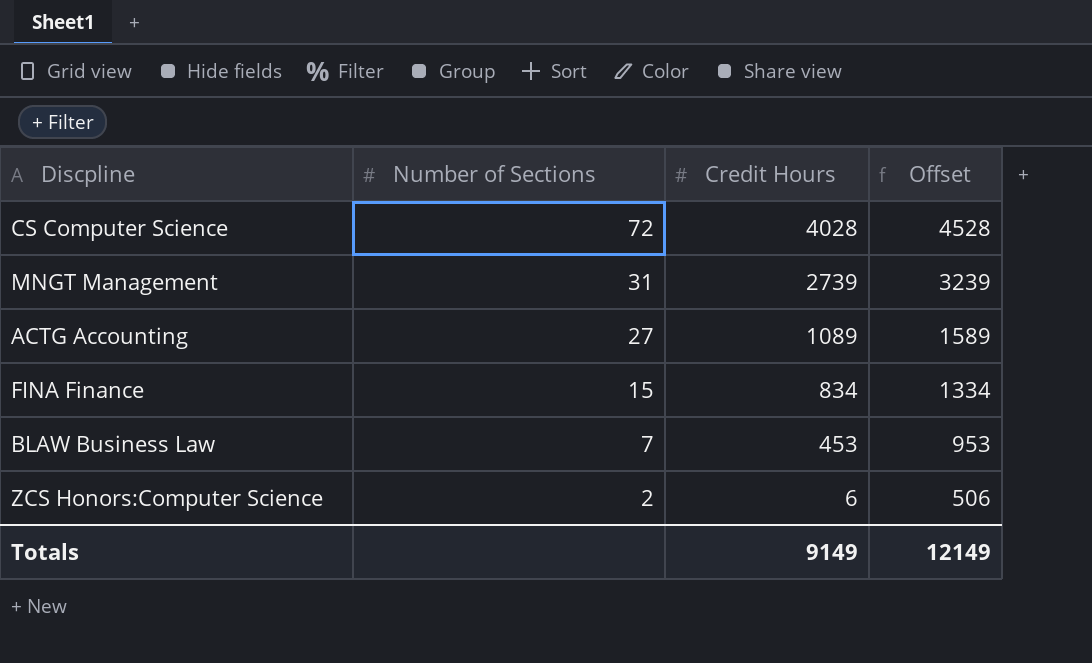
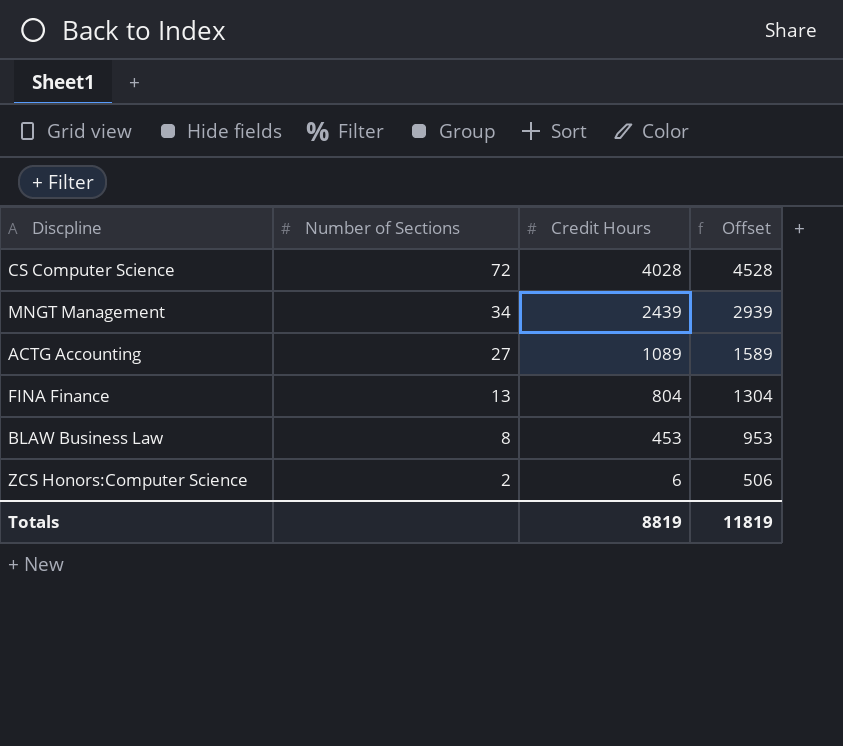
MNGT Management | Number of Sections: 31 -> 34
MNGT Management | Credit Hours: 2739 -> 2439
MNGT Management | Offset: 3239 -> 2939
FINA Finance | Number of Sections: 15 -> 13
FINA Finance | Credit Hours: 834 -> 804
FINA Finance | Offset: 1334 -> 1304
BLAW Business Law | Number of Sections: 7 -> 8
Totals | Credit Hours: 9149 -> 8819
Totals | Offset: 12149 -> 11819

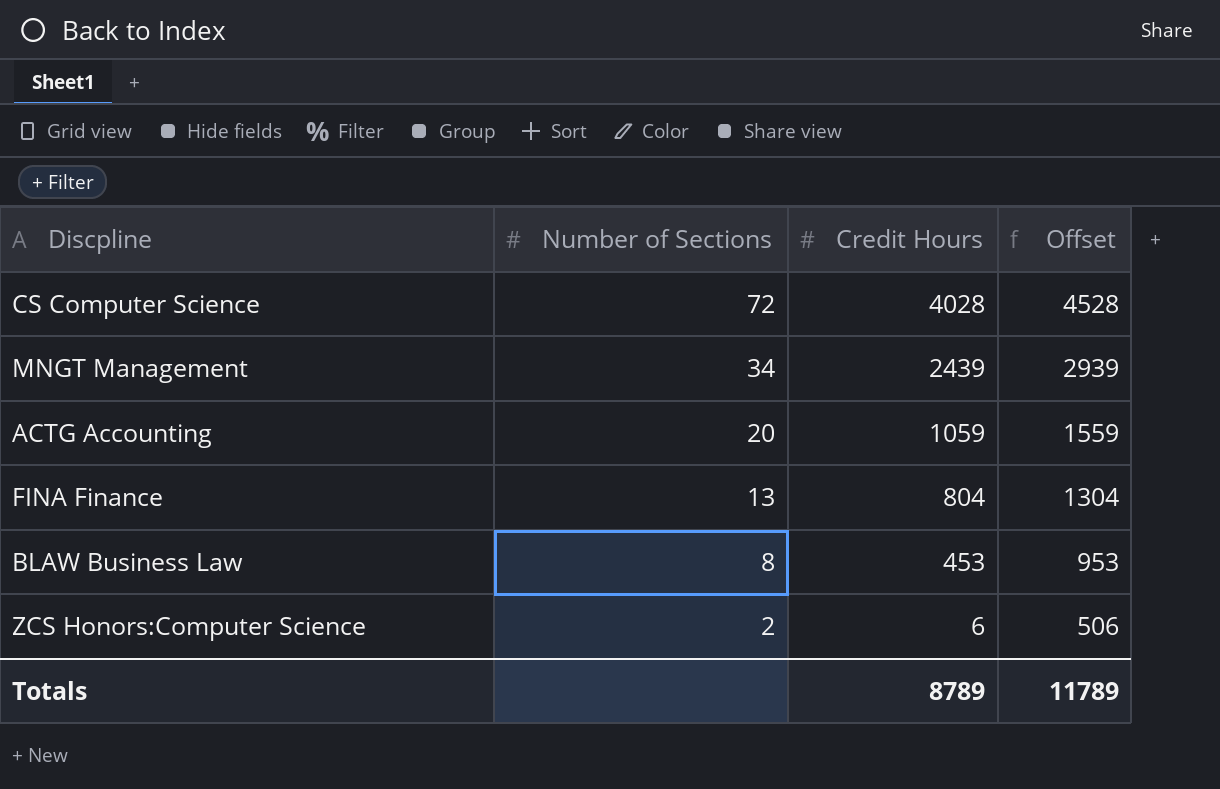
ACTG Accounting | Number of Sections: 27 -> 20
ACTG Accounting | Credit Hours: 1089 -> 1059
ACTG Accounting | Offset: 1589 -> 1559
Totals | Credit Hours: 8819 -> 8789
Totals | Offset: 11819 -> 11789

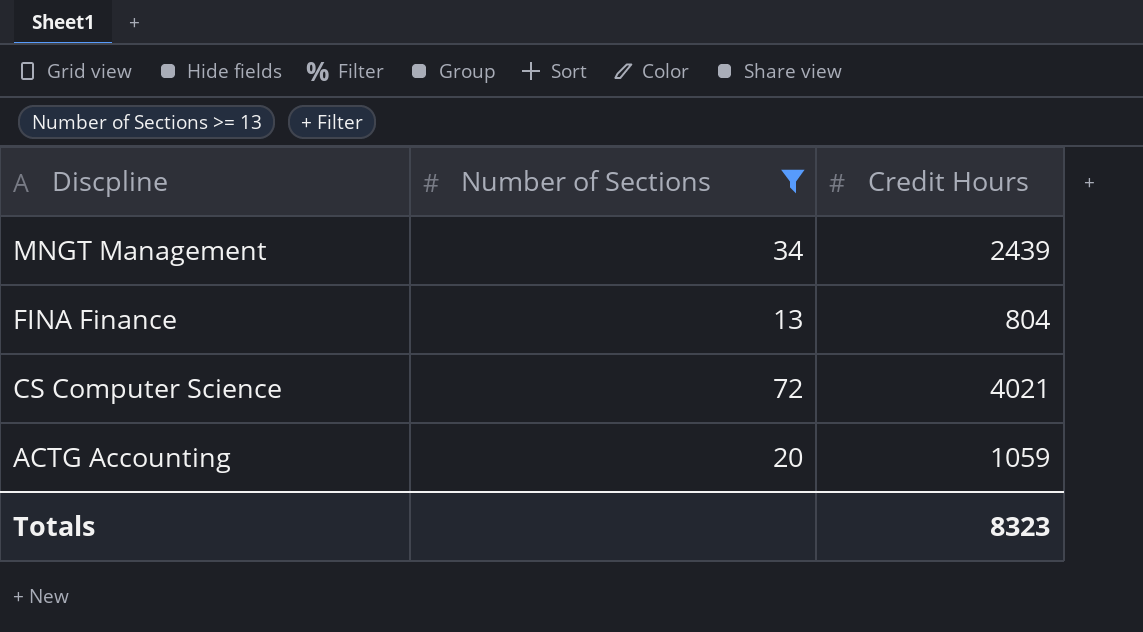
filter: none -> Number of Sections >= 13
row order: Number of Sections descending -> Discpline descending
column Offset | formula: [Credit Hours] + 500 -> none
CS Computer Science | Credit Hours: 4028 -> 4021
Totals | Credit Hours: 8789 -> 8323

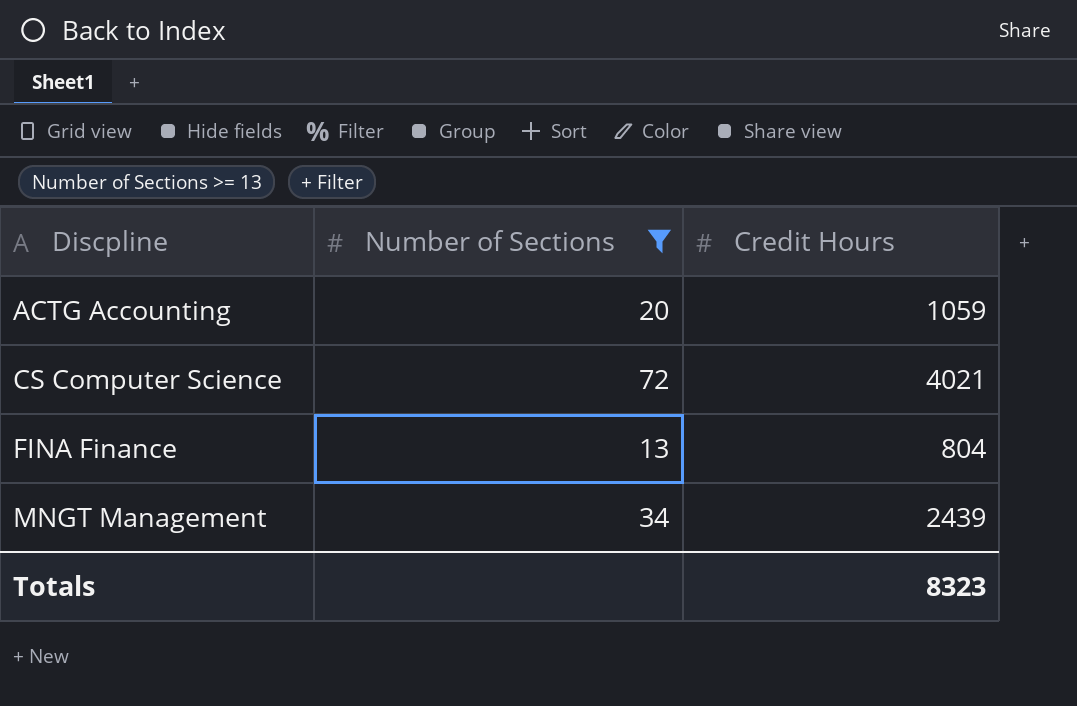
row order: Discpline descending -> Discpline ascending

